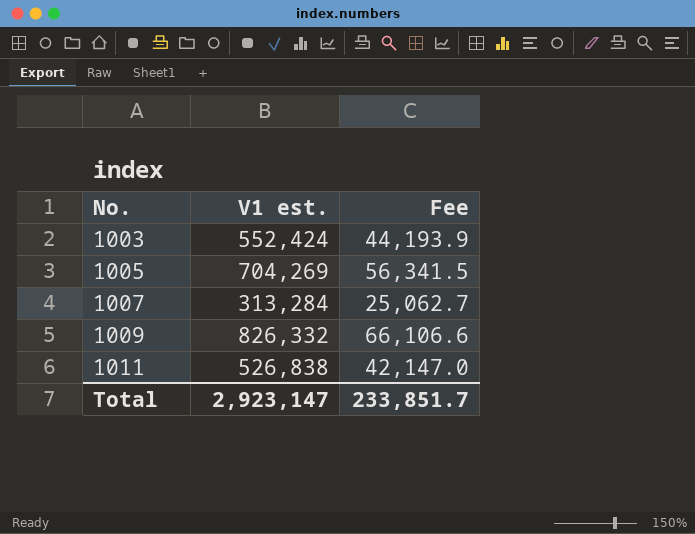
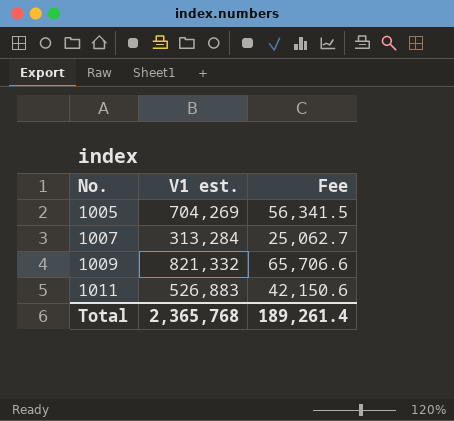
row 1003: 552,424 | 44,193.9 -> none
1009 | V1 est.: 826,332 -> 821,332
1009 | Fee: 66,106.6 -> 65,706.6
1011 | V1 est.: 526,838 -> 526,883
1011 | Fee: 42,147.0 -> 42,150.6
Total | V1 est.: 2,923,147 -> 2,365,768
Total | Fee: 233,851.7 -> 189,261.4

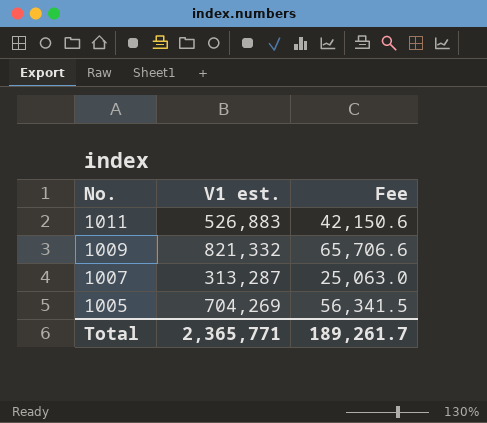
row order: No. ascending -> No. descending
1007 | V1 est.: 313,284 -> 313,287
1007 | Fee: 25,062.7 -> 25,063.0
Total | V1 est.: 2,365,768 -> 2,365,771
Total | Fee: 189,261.4 -> 189,261.7

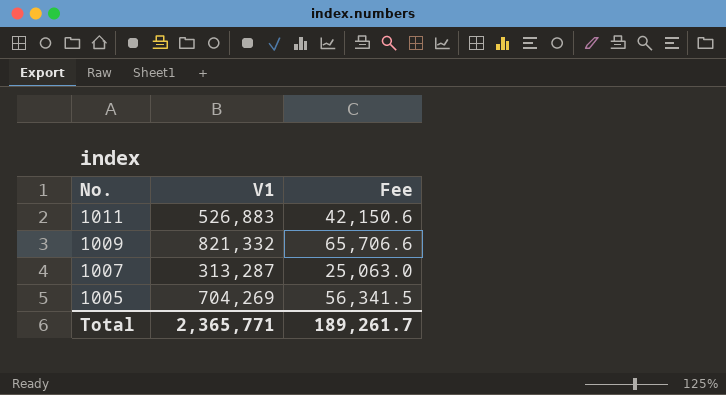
column name: V1 est. -> V1

